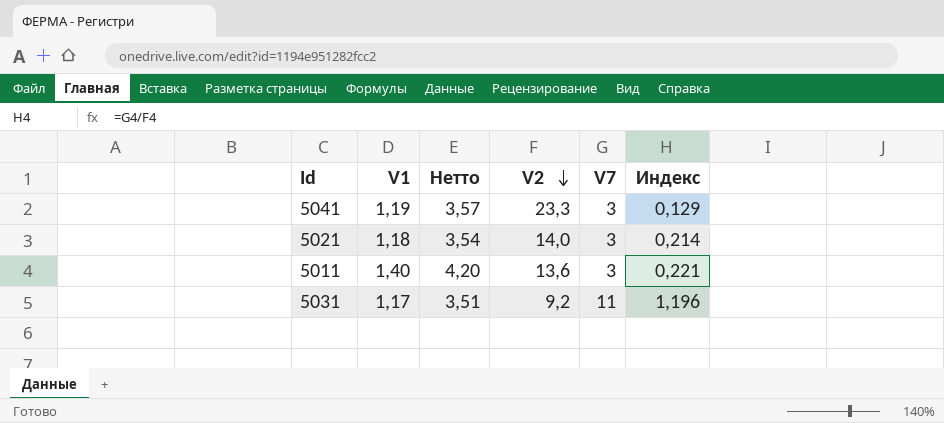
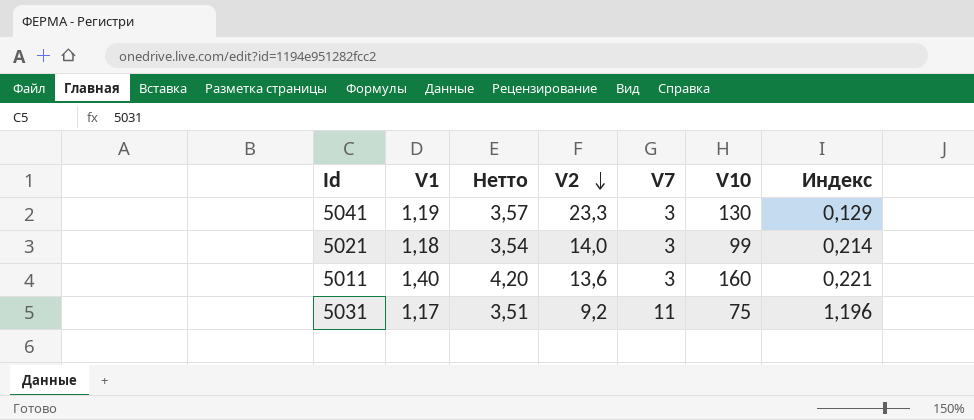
column V10 | position: none -> 6

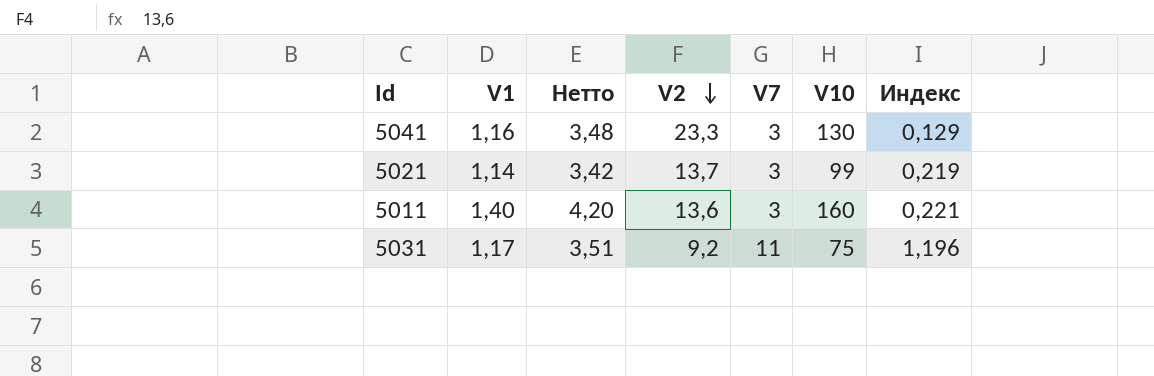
5041 | V1: 1,19 -> 1,16
5041 | Нетто: 3,57 -> 3,48
5021 | V1: 1,18 -> 1,14
5021 | Нетто: 3,54 -> 3,42
5021 | V2: 14,0 -> 13,7
5021 | Индекс: 0,214 -> 0,219

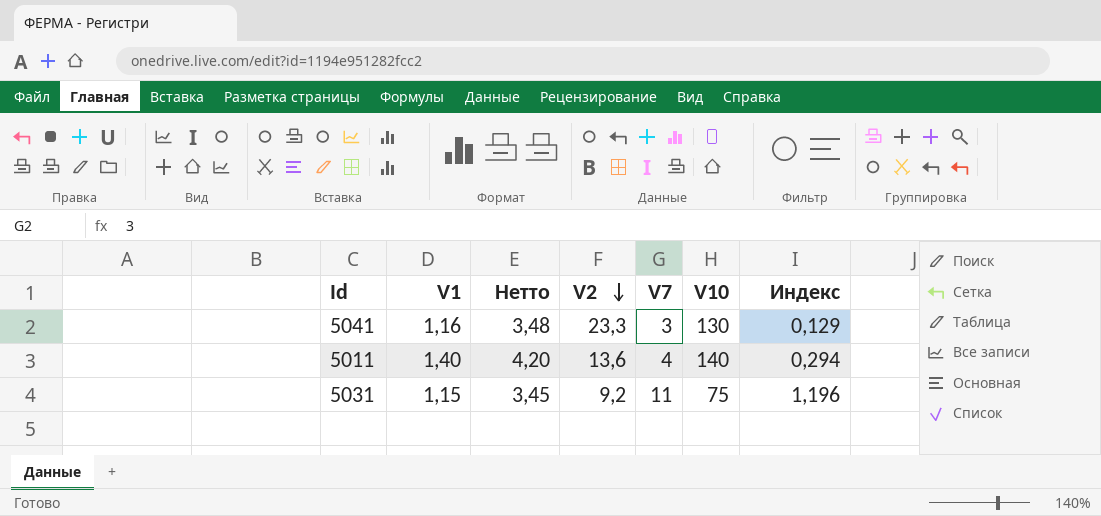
row 5021: 1,14 | 3,42 | 13,7 | 3 | 99 | 0,219 -> none
5011 | V7: 3 -> 4
5011 | V10: 160 -> 140
5011 | Индекс: 0,221 -> 0,294
5031 | V1: 1,17 -> 1,15
5031 | Нетто: 3,51 -> 3,45

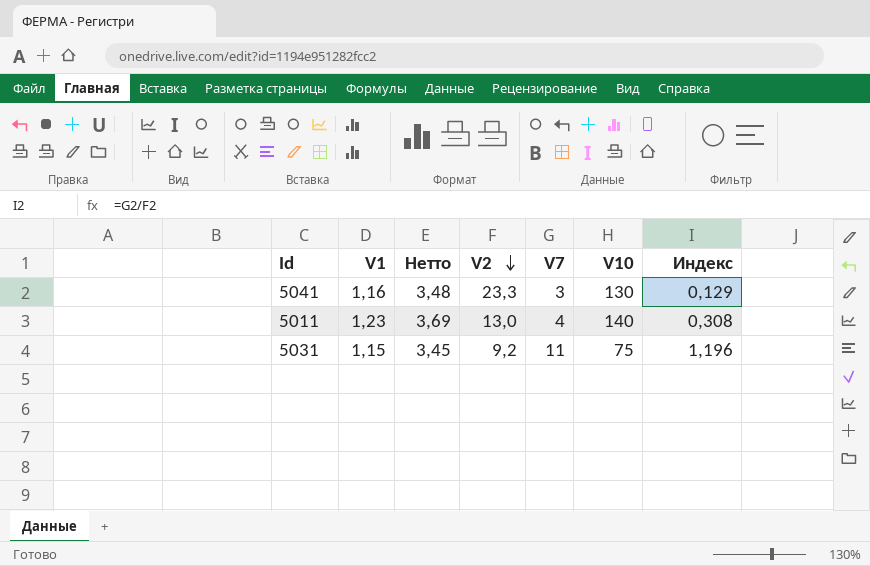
5011 | V1: 1,40 -> 1,23
5011 | Нетто: 4,20 -> 3,69
5011 | V2: 13,6 -> 13,0
5011 | Индекс: 0,294 -> 0,308

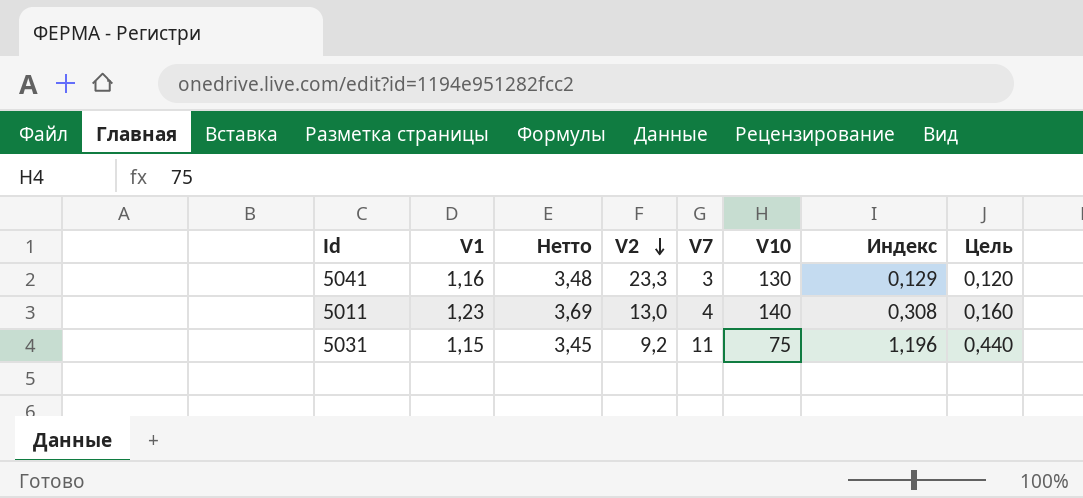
column Цель | formula: none -> [V7] * 0,04

